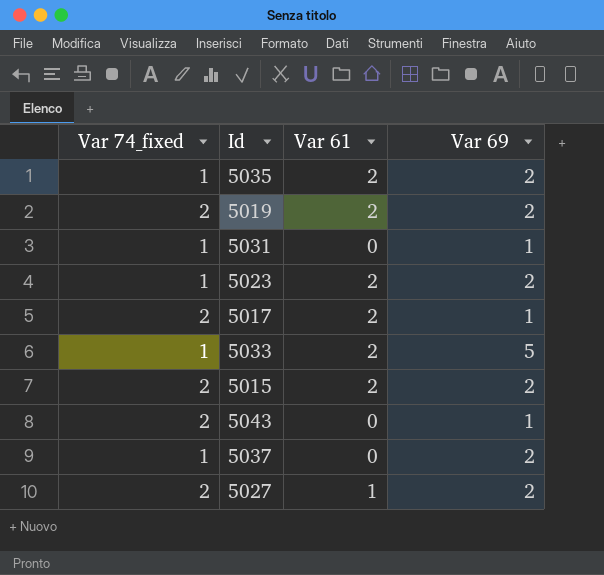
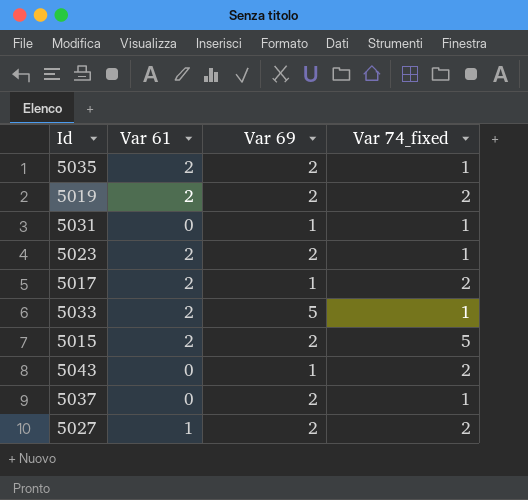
column Var 74_fixed | position: 1 -> 4
5015 | Var 74_fixed: 2 -> 5

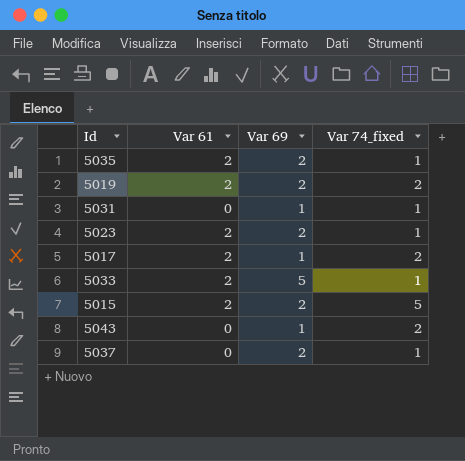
row 5027: 1 | 2 | 2 -> none

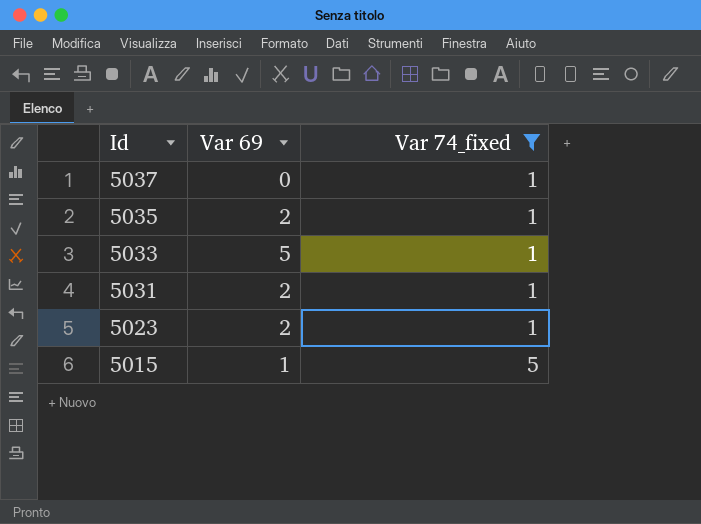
filter: none -> Var 74_fixed != 2
row order: none -> Id descending
column Var 61 | position: 2 -> none
5037 | Var 69: 2 -> 0
5031 | Var 69: 1 -> 2
5015 | Var 69: 2 -> 1

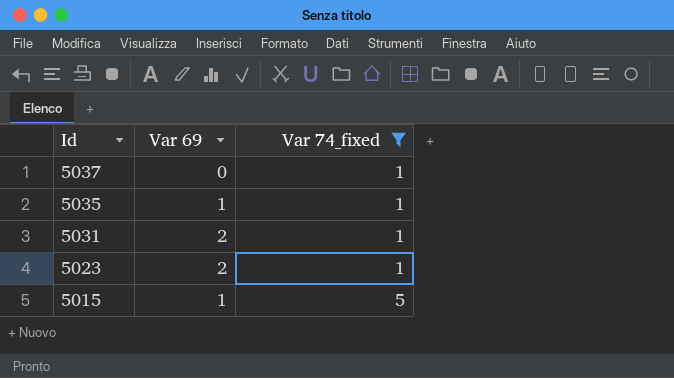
row 5033: 5 | 1 -> none
5035 | Var 69: 2 -> 1

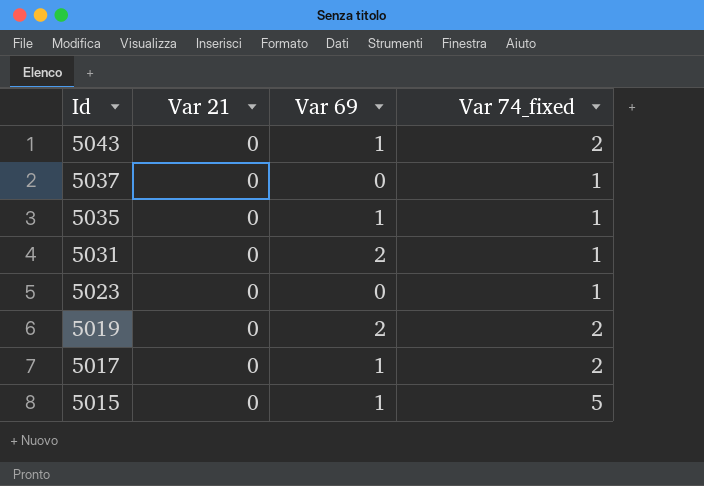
filter: Var 74_fixed != 2 -> none
column Var 21 | position: none -> 2
5023 | Var 69: 2 -> 0

